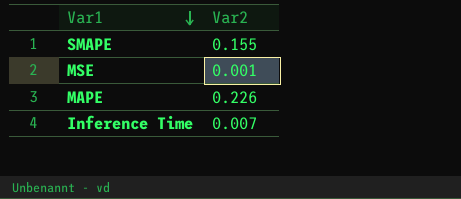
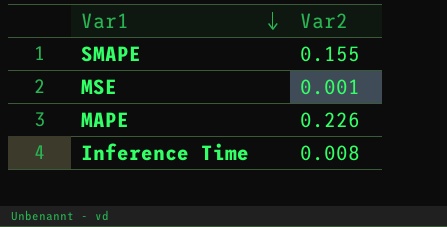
Inference Time | Var2: 0.007 -> 0.008

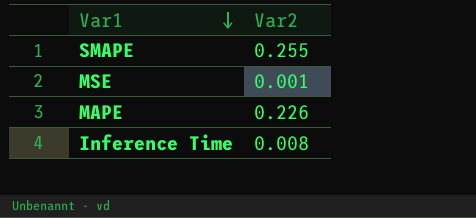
SMAPE | Var2: 0.155 -> 0.255

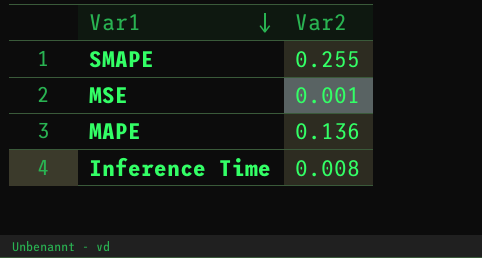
MAPE | Var2: 0.226 -> 0.136

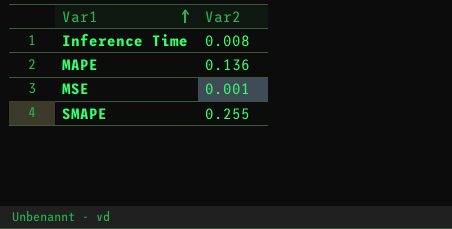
row order: Var1 descending -> Var1 ascending

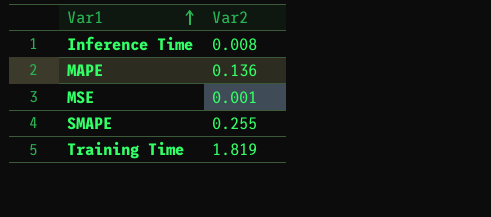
row Training Time: none -> 1.819

